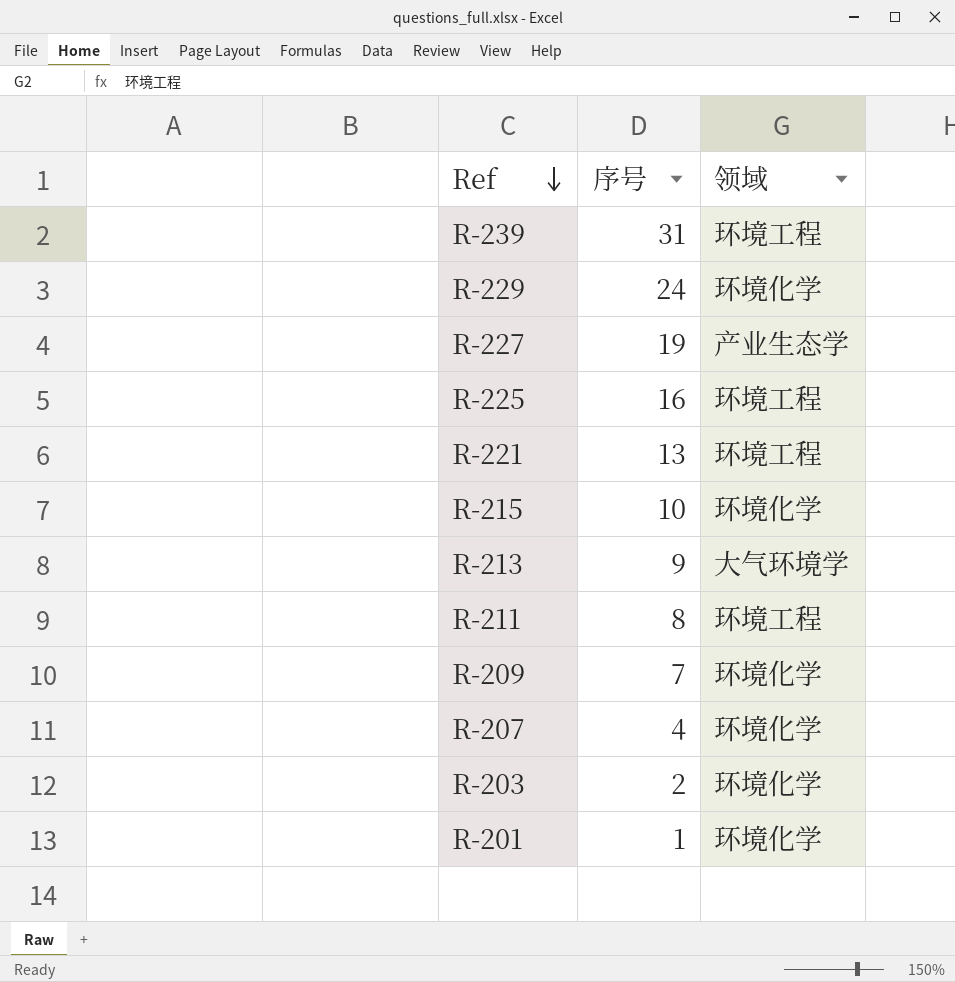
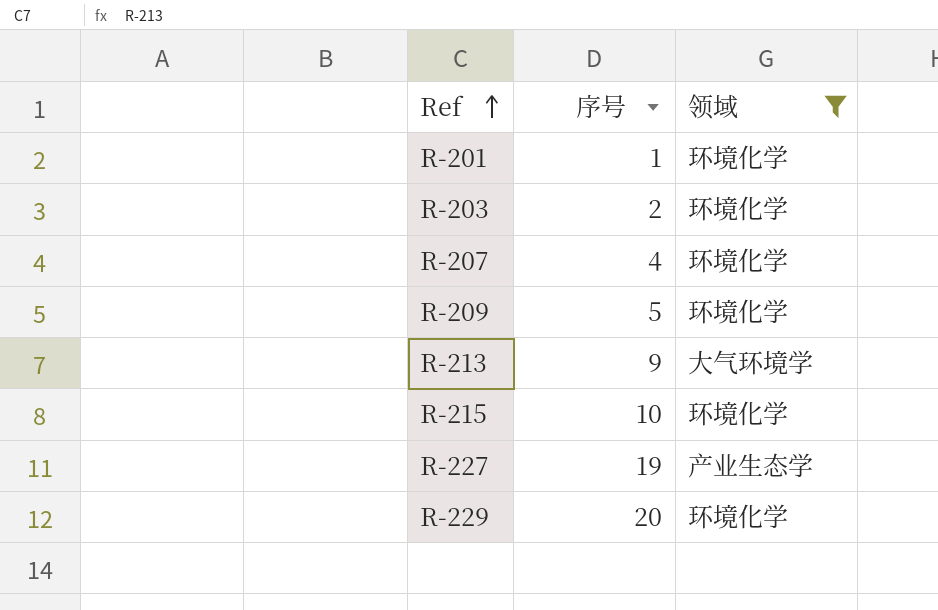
filter: none -> 领域 != 环境工程
row order: Ref descending -> Ref ascending
R-209 | 序号: 7 -> 5
R-229 | 序号: 24 -> 20

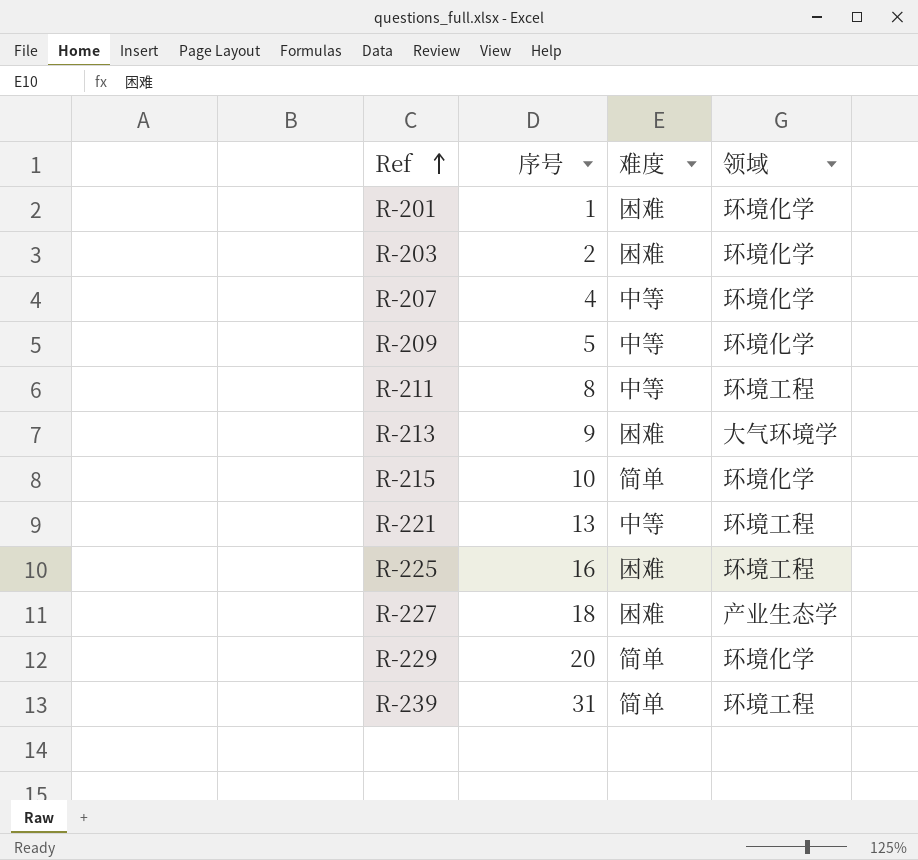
filter: 领域 != 环境工程 -> none
column 难度 | position: none -> 3
R-227 | 序号: 19 -> 18

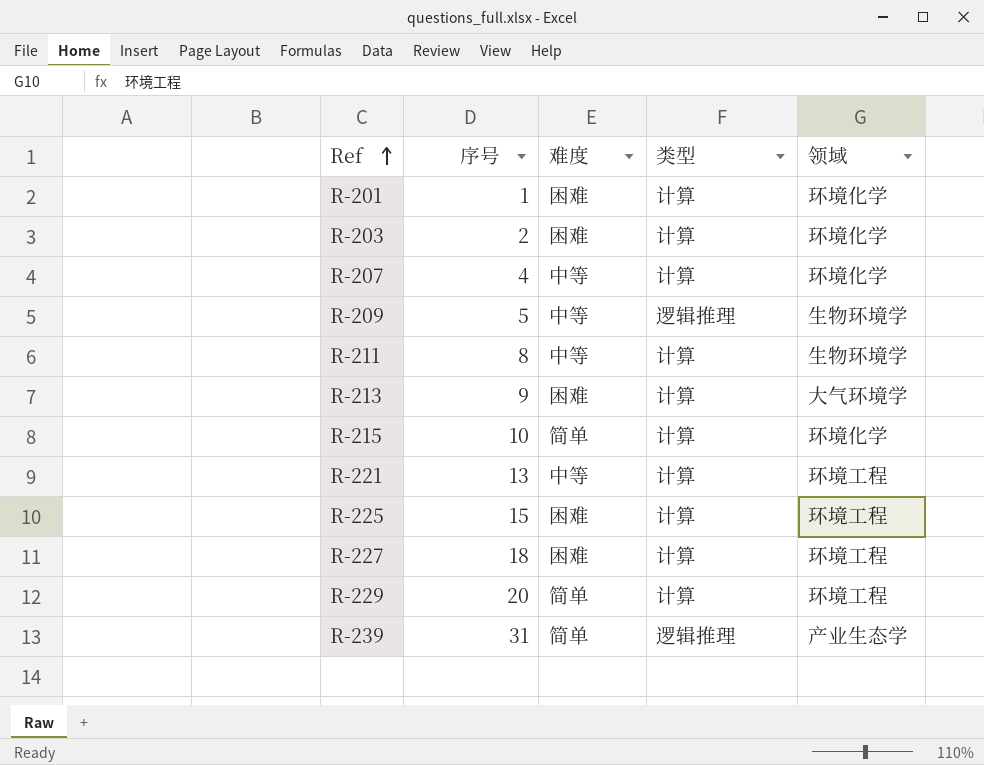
column 类型 | position: none -> 4
R-209 | 领域: 环境化学 -> 生物环境学
R-211 | 领域: 环境工程 -> 生物环境学
R-225 | 序号: 16 -> 15
R-227 | 领域: 产业生态学 -> 环境工程
R-229 | 领域: 环境化学 -> 环境工程
R-239 | 领域: 环境工程 -> 产业生态学

